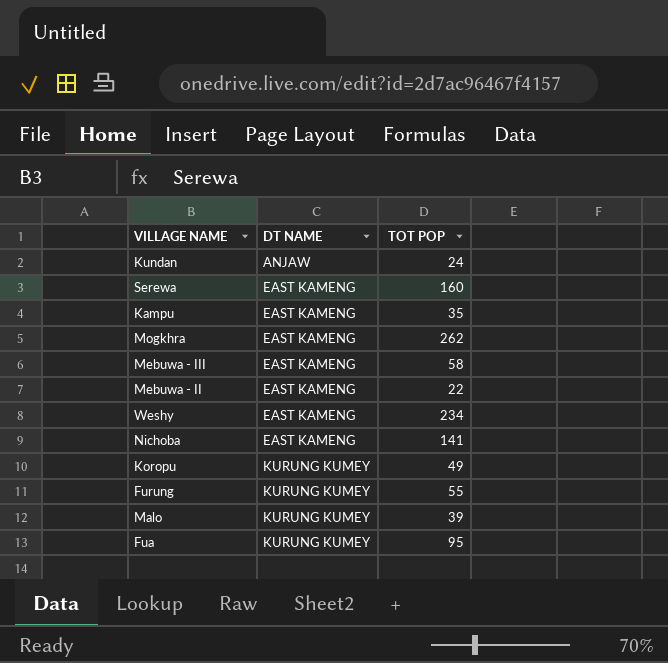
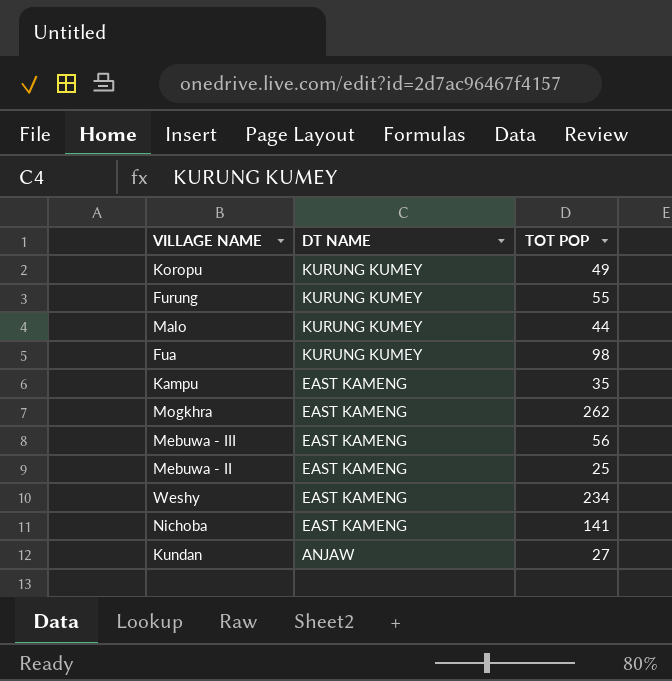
row order: DT NAME ascending -> DT NAME descending
row Serewa: EAST KAMENG | 160 -> none
Malo | TOT POP: 39 -> 44
Fua | TOT POP: 95 -> 98
Mebuwa - III | TOT POP: 58 -> 56
Mebuwa - II | TOT POP: 22 -> 25
Kundan | TOT POP: 24 -> 27

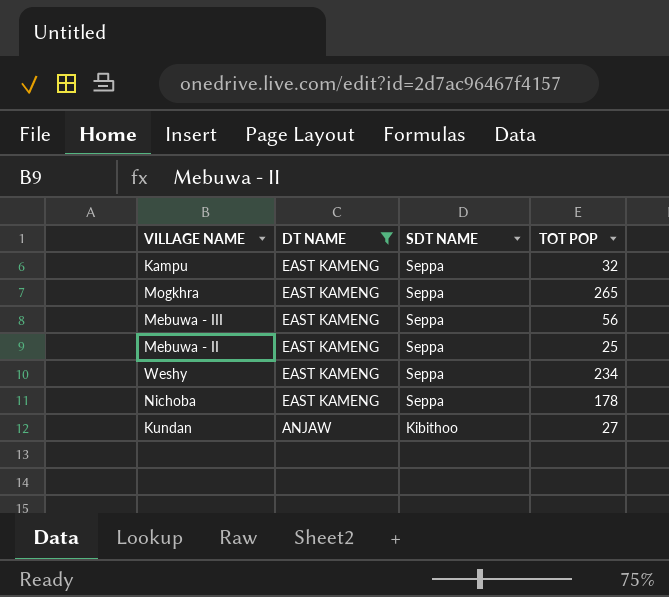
filter: none -> DT NAME != KURUNG KUMEY
column SDT NAME | position: none -> 3
Kampu | TOT POP: 35 -> 32
Mogkhra | TOT POP: 262 -> 265
Nichoba | TOT POP: 141 -> 178

